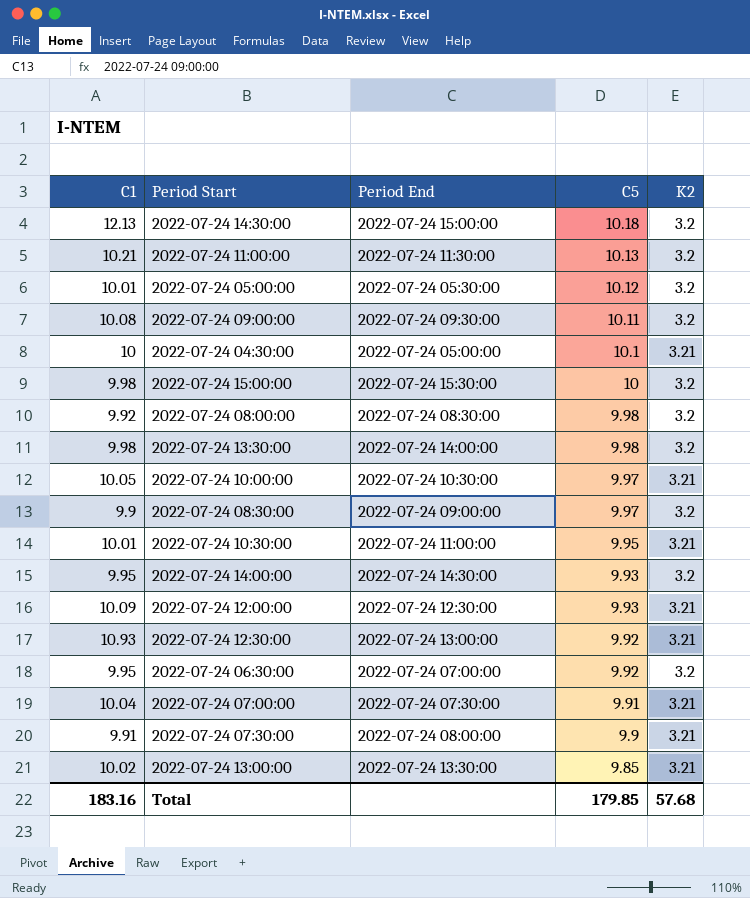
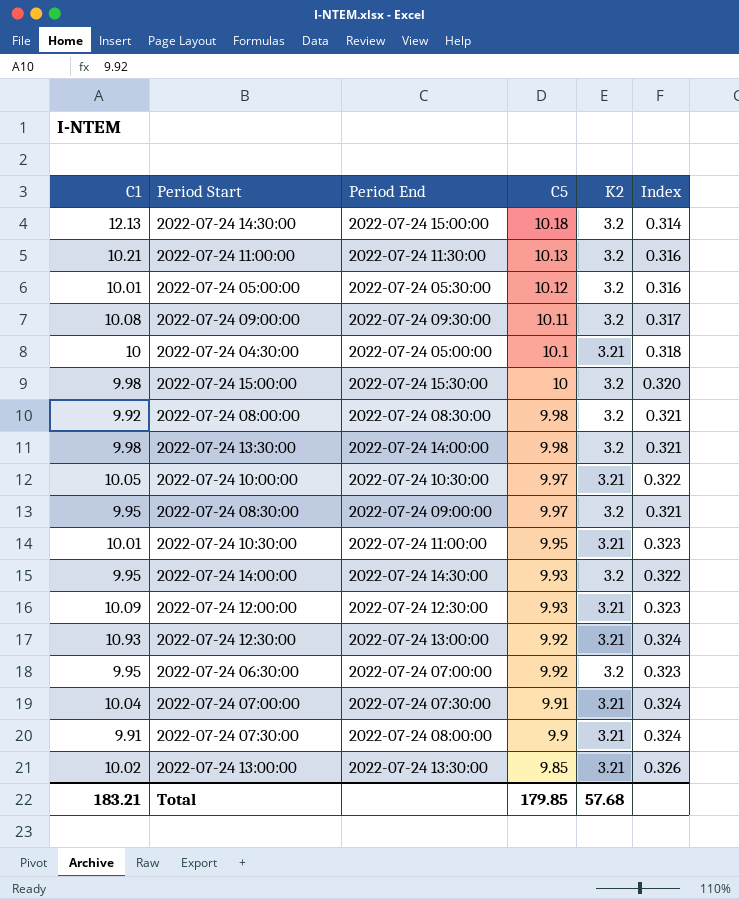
column Index | formula: none -> [K2] / [C5]
2022-07-24 08:30:00 | C1: 9.9 -> 9.95
Total | C1: 183.16 -> 183.21

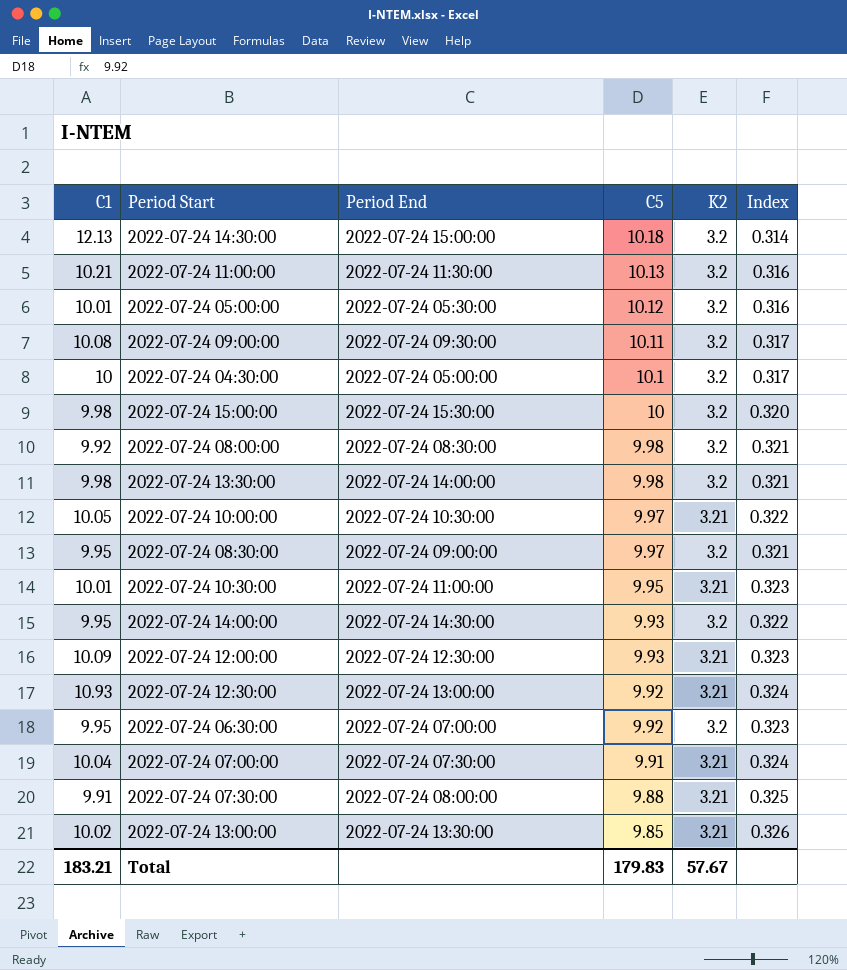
2022-07-24 04:30:00 | K2: 3.21 -> 3.2
2022-07-24 04:30:00 | Index: 0.318 -> 0.317
2022-07-24 07:30:00 | C5: 9.9 -> 9.88
2022-07-24 07:30:00 | Index: 0.324 -> 0.325
Total | C5: 179.85 -> 179.83
Total | K2: 57.68 -> 57.67

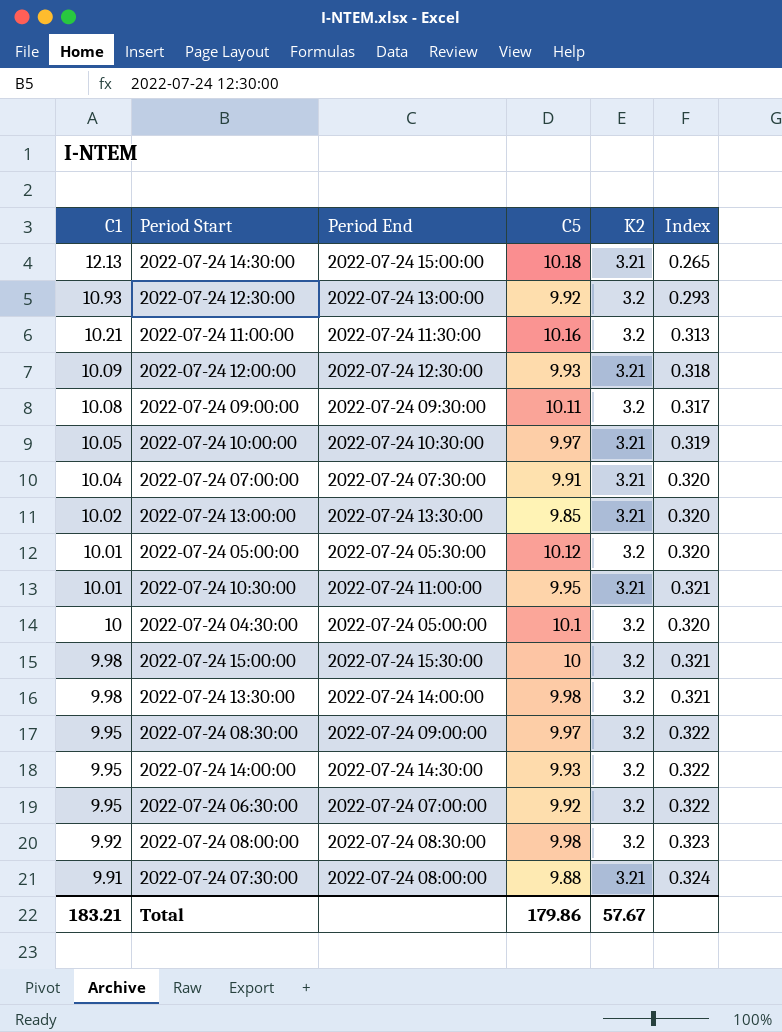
row order: C5 descending -> C1 descending
column Index | formula: [K2] / [C5] -> [K2] / [C1]
2022-07-24 14:30:00 | K2: 3.2 -> 3.21
2022-07-24 12:30:00 | K2: 3.21 -> 3.2
2022-07-24 11:00:00 | C5: 10.13 -> 10.16
Total | C5: 179.83 -> 179.86

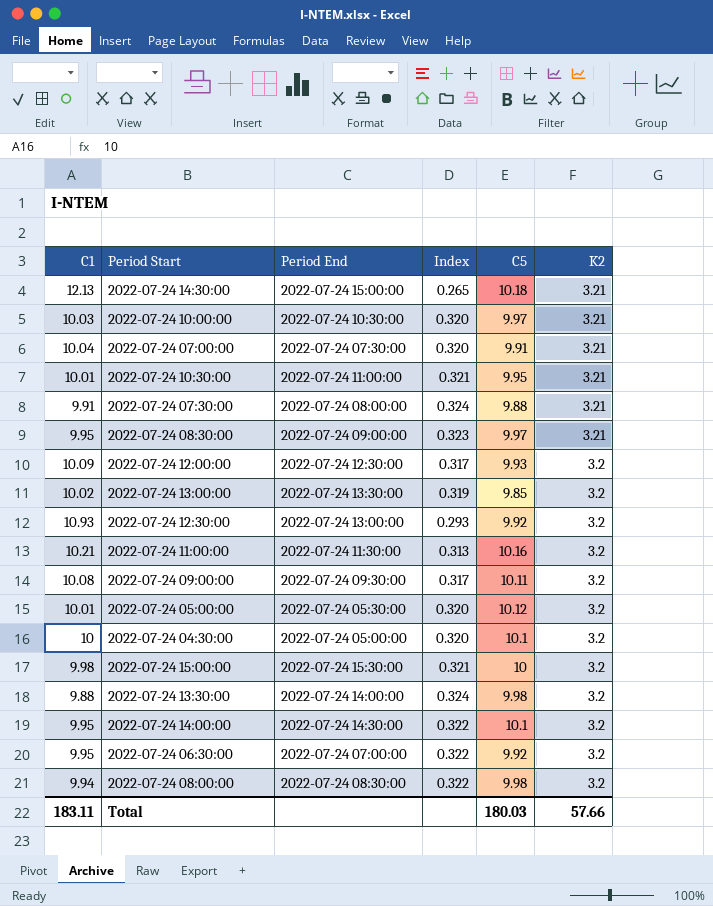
row order: C1 descending -> K2 descending
column Index | position: 6 -> 4
2022-07-24 10:00:00 | C1: 10.05 -> 10.03
2022-07-24 10:00:00 | Index: 0.319 -> 0.320
2022-07-24 08:30:00 | Index: 0.322 -> 0.323
2022-07-24 08:30:00 | K2: 3.2 -> 3.21
2022-07-24 12:00:00 | Index: 0.318 -> 0.317
2022-07-24 12:00:00 | K2: 3.21 -> 3.2
2022-07-24 13:00:00 | Index: 0.320 -> 0.319
2022-07-24 13:00:00 | K2: 3.21 -> 3.2
2022-07-24 13:30:00 | C1: 9.98 -> 9.88
2022-07-24 13:30:00 | Index: 0.321 -> 0.324
2022-07-24 14:00:00 | C5: 9.93 -> 10.1
2022-07-24 08:00:00 | C1: 9.92 -> 9.94
2022-07-24 08:00:00 | Index: 0.323 -> 0.322
Total | C1: 183.21 -> 183.11
Total | C5: 179.86 -> 180.03
Total | K2: 57.67 -> 57.66

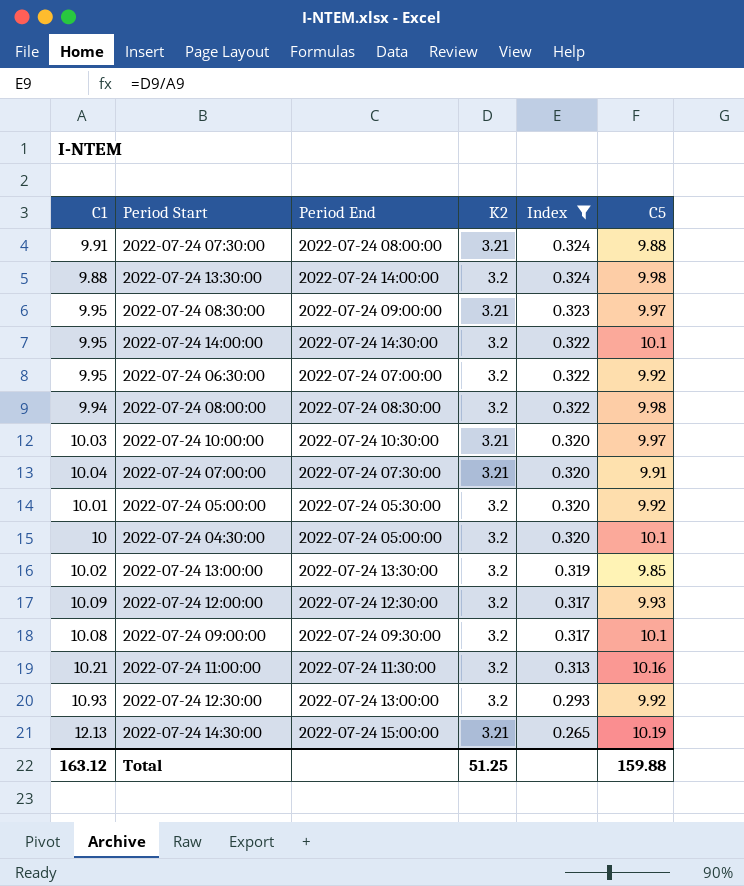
filter: none -> Index != 0.321
row order: K2 descending -> Index descending
column K2 | position: 6 -> 4
2022-07-24 05:00:00 | C5: 10.12 -> 9.92
2022-07-24 09:00:00 | C5: 10.11 -> 10.1
2022-07-24 14:30:00 | C5: 10.18 -> 10.19
Total | C1: 183.11 -> 163.12
Total | K2: 57.66 -> 51.25
Total | C5: 180.03 -> 159.88

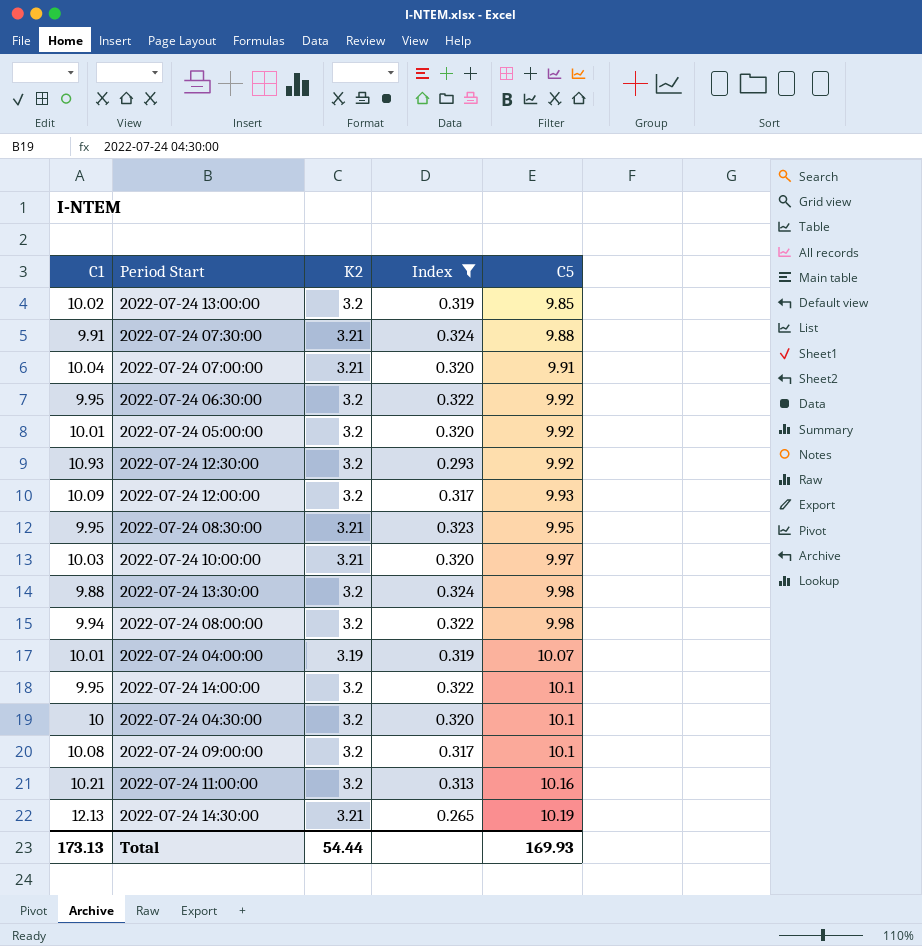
row order: Index descending -> C5 ascending
column Period End | position: 3 -> none
2022-07-24 08:30:00 | C5: 9.97 -> 9.95
row 2022-07-24 04:00:00: none -> 10.01 | 3.19 | 0.319 | 10.07
Total | C1: 163.12 -> 173.13
Total | K2: 51.25 -> 54.44
Total | C5: 159.88 -> 169.93

